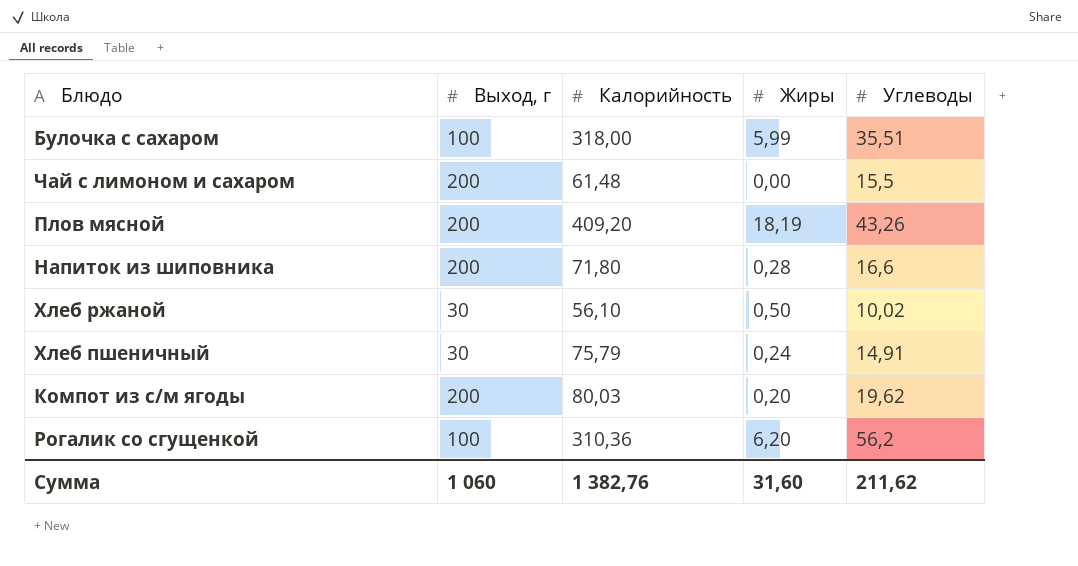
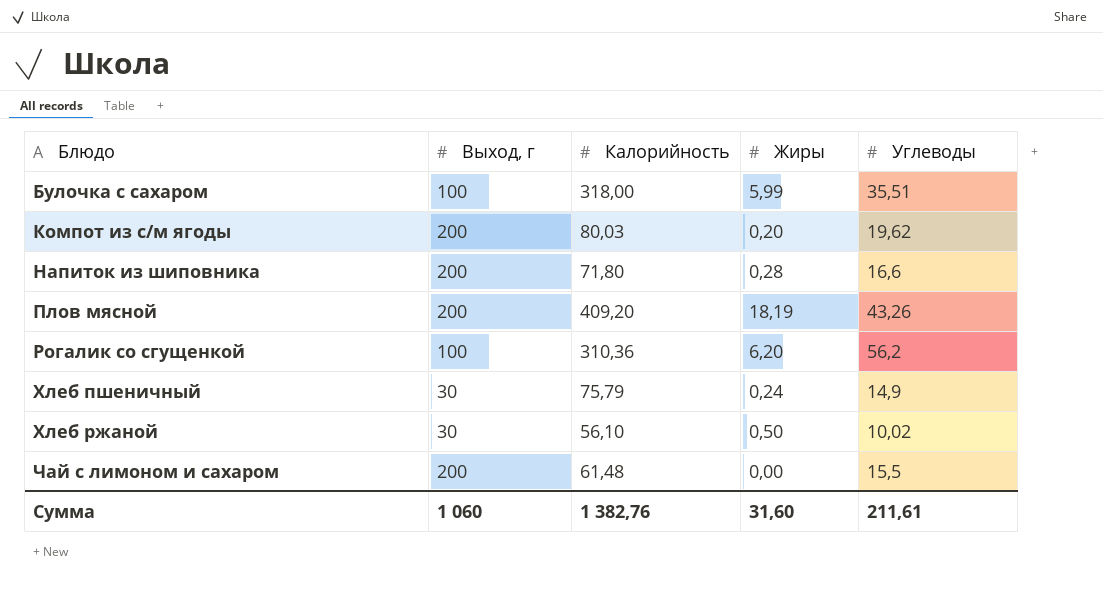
row order: none -> Блюдо ascending
Хлеб пшеничный | Углеводы: 14,91 -> 14,9
Сумма | Углеводы: 211,62 -> 211,61

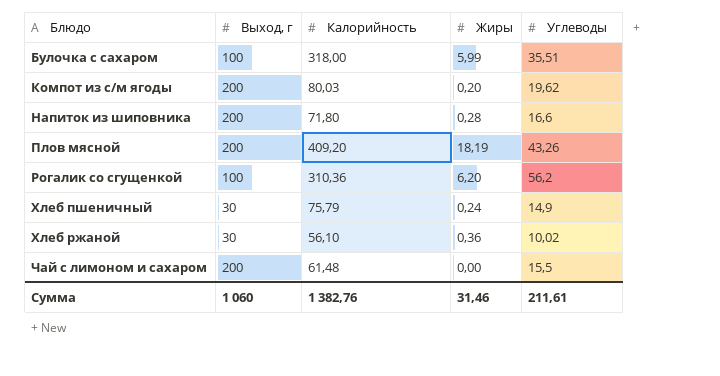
Хлеб ржаной | Жиры: 0,50 -> 0,36
Сумма | Жиры: 31,60 -> 31,46

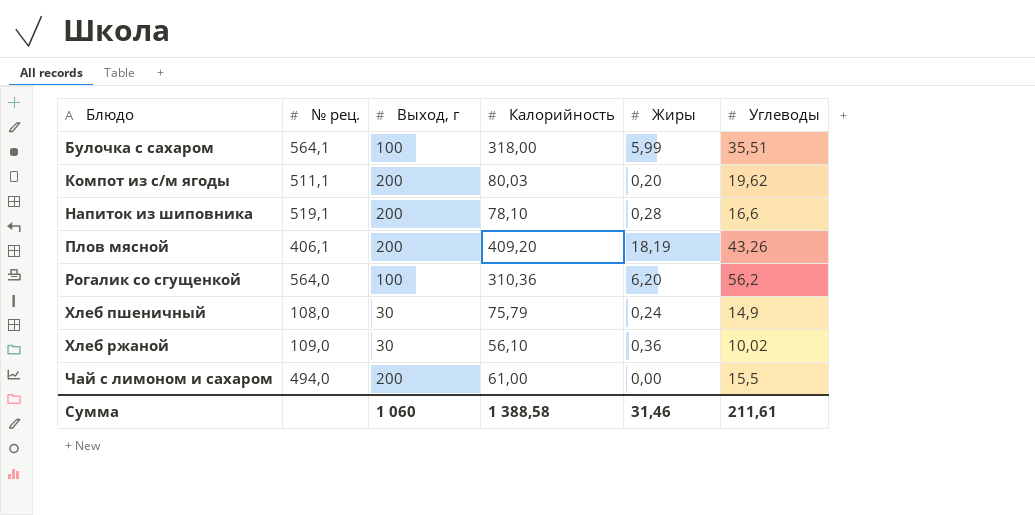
column № рец. | position: none -> 2
Напиток из шиповника | Калорийность: 71,80 -> 78,10
Чай с лимоном и сахаром | Калорийность: 61,48 -> 61,00
Сумма | Калорийность: 1 382,76 -> 1 388,58

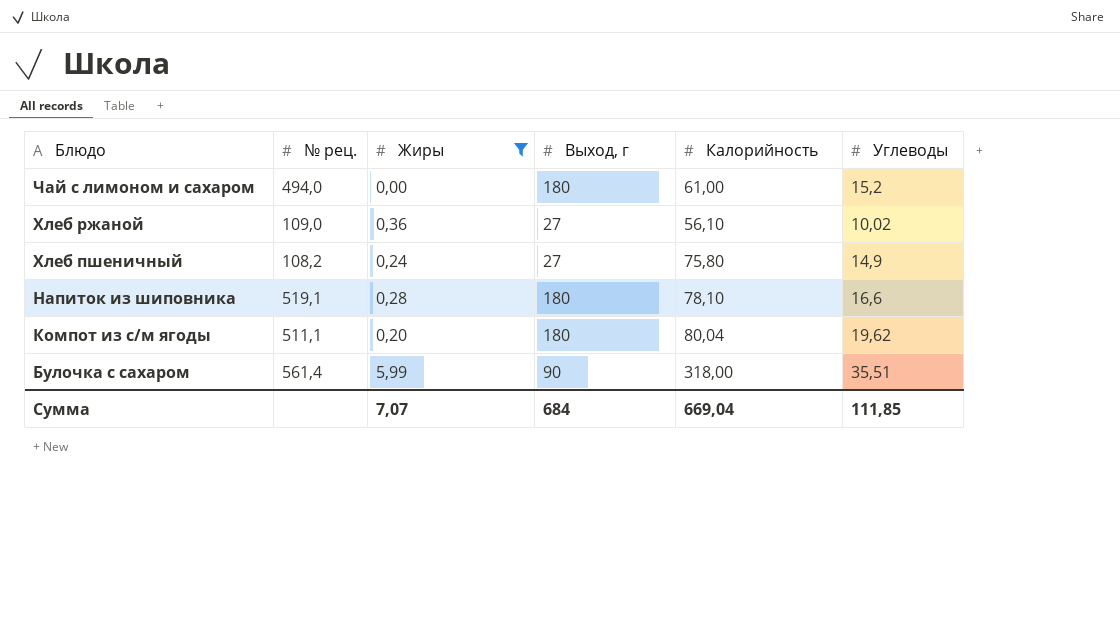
filter: none -> Жиры <= 5,99
row order: Блюдо ascending -> Блюдо descending
column Жиры | position: 5 -> 3
Чай с лимоном и сахаром | Выход, г: 200 -> 180
Чай с лимоном и сахаром | Углеводы: 15,5 -> 15,2
Хлеб ржаной | Выход, г: 30 -> 27
Хлеб пшеничный | № рец.: 108,0 -> 108,2
Хлеб пшеничный | Выход, г: 30 -> 27
Хлеб пшеничный | Калорийность: 75,79 -> 75,80
Напиток из шиповника | Выход, г: 200 -> 180
Компот из с/м ягоды | Выход, г: 200 -> 180
Компот из с/м ягоды | Калорийность: 80,03 -> 80,04
Булочка с сахаром | № рец.: 564,1 -> 561,4
Булочка с сахаром | Выход, г: 100 -> 90
Сумма | Жиры: 31,46 -> 7,07
Сумма | Выход, г: 1 060 -> 684
Сумма | Калорийность: 1 388,58 -> 669,04
Сумма | Углеводы: 211,61 -> 111,85

